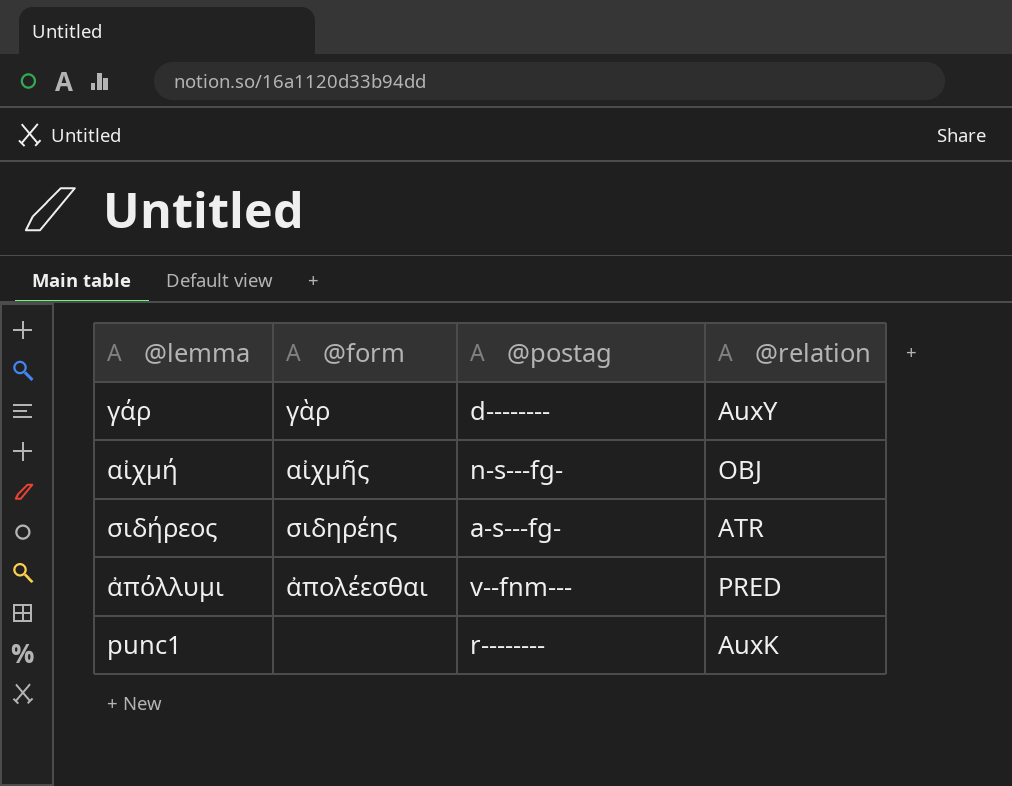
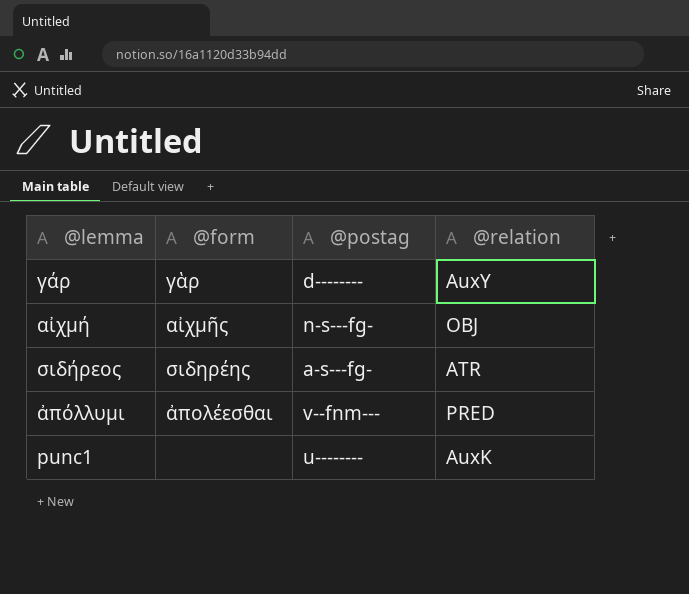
punc1 | @postag: r-------- -> u--------

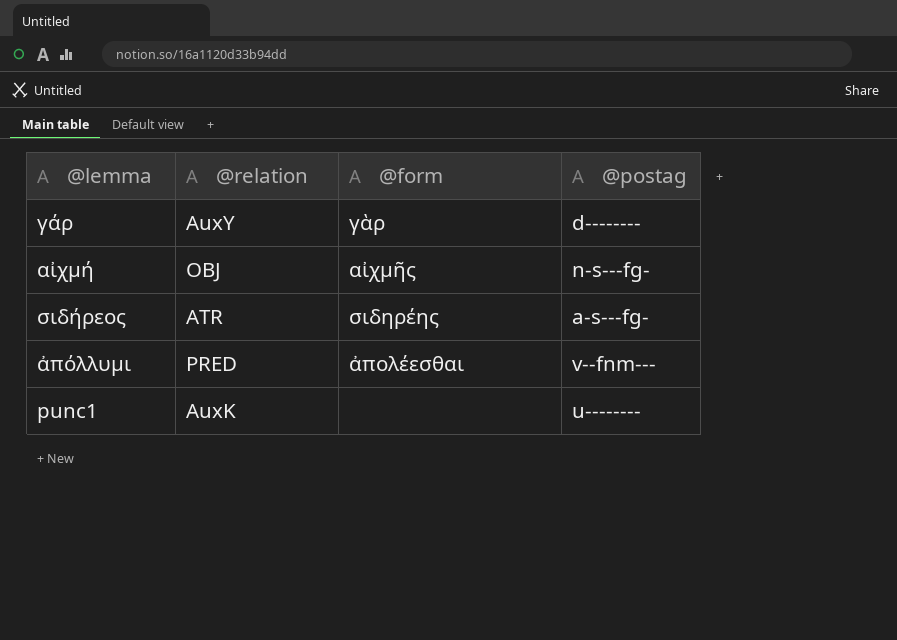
column @relation | position: 4 -> 2

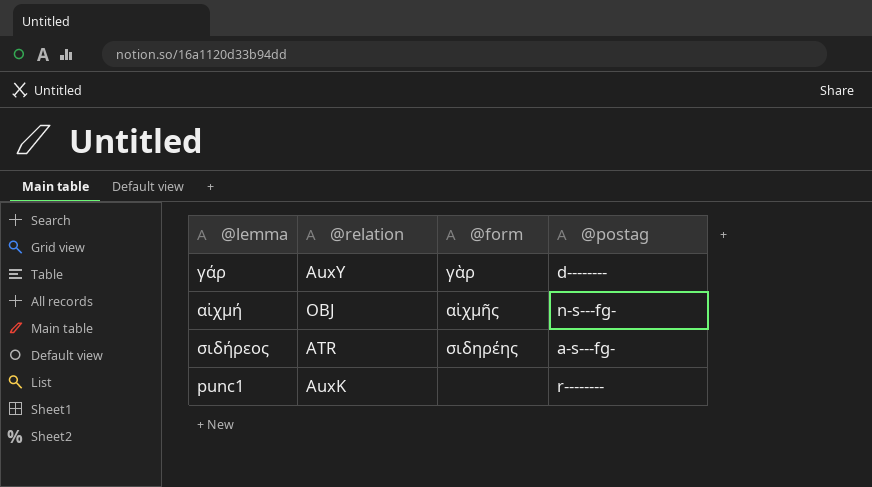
row ἀπόλλυμι: PRED | ἀπολέεσθαι | v--fnm--- -> none
punc1 | @postag: u-------- -> r--------

